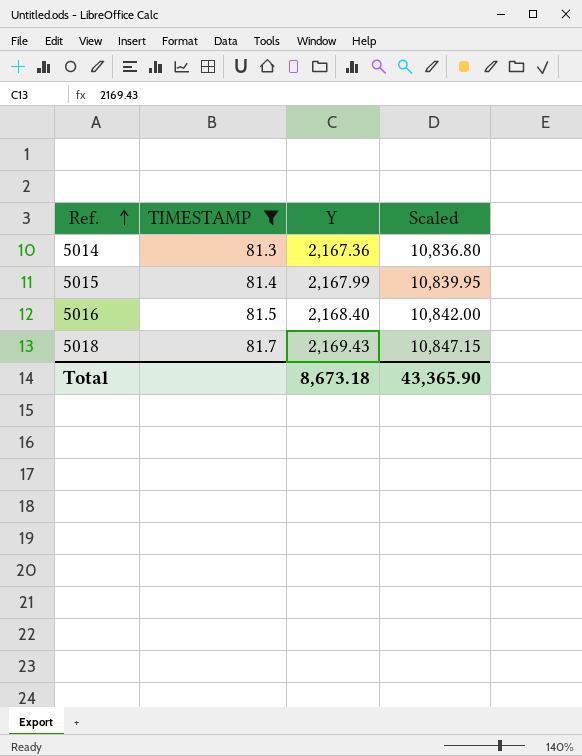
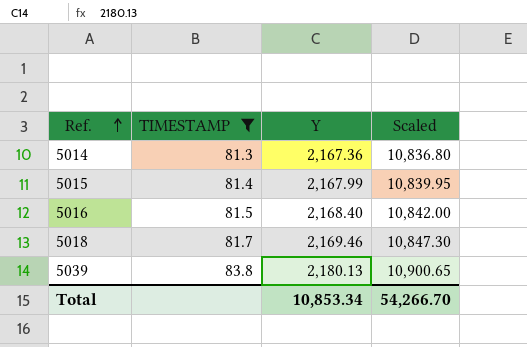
5018 | Y: 2,169.43 -> 2,169.46
5018 | Scaled: 10,847.15 -> 10,847.30
row 5039: none -> 83.8 | 2,180.13 | 10,900.65
Total | Y: 8,673.18 -> 10,853.34
Total | Scaled: 43,365.90 -> 54,266.70

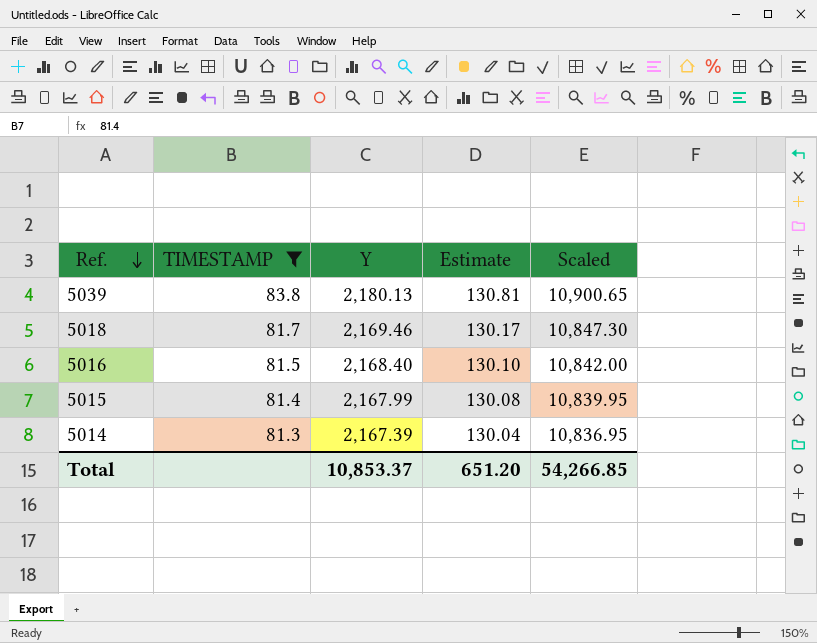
row order: Ref. ascending -> Ref. descending
column Estimate | formula: none -> [Y] * 0.06
5014 | Y: 2,167.36 -> 2,167.39
5014 | Scaled: 10,836.80 -> 10,836.95
Total | Y: 10,853.34 -> 10,853.37
Total | Scaled: 54,266.70 -> 54,266.85

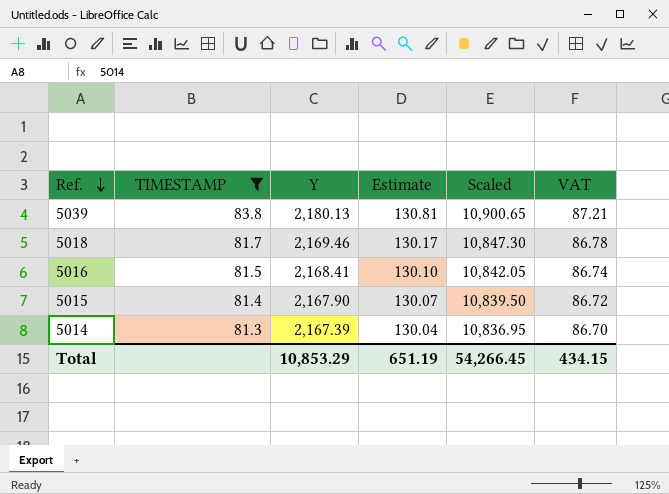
column VAT | formula: none -> [Y] * 0.04
5016 | Y: 2,168.40 -> 2,168.41
5016 | Scaled: 10,842.00 -> 10,842.05
5015 | Y: 2,167.99 -> 2,167.90
5015 | Estimate: 130.08 -> 130.07
5015 | Scaled: 10,839.95 -> 10,839.50
Total | Y: 10,853.37 -> 10,853.29
Total | Estimate: 651.20 -> 651.19
Total | Scaled: 54,266.85 -> 54,266.45

